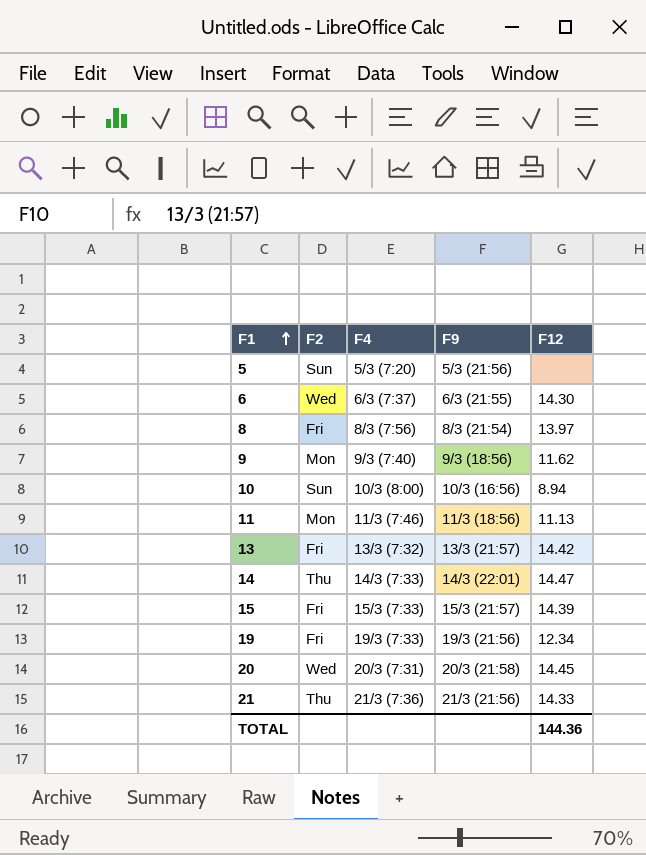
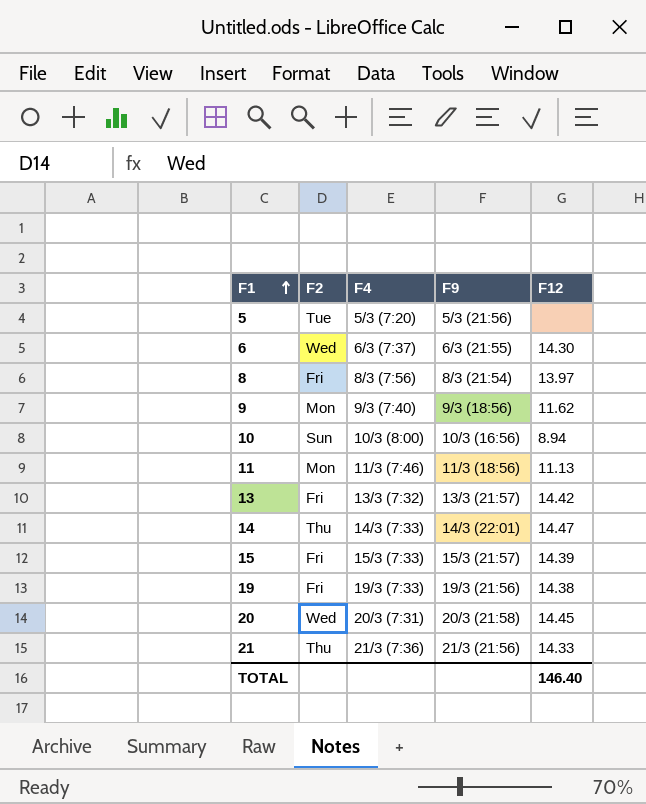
5 | F2: Sun -> Tue
19 | F12: 12.34 -> 14.38
TOTAL | F12: 144.36 -> 146.40

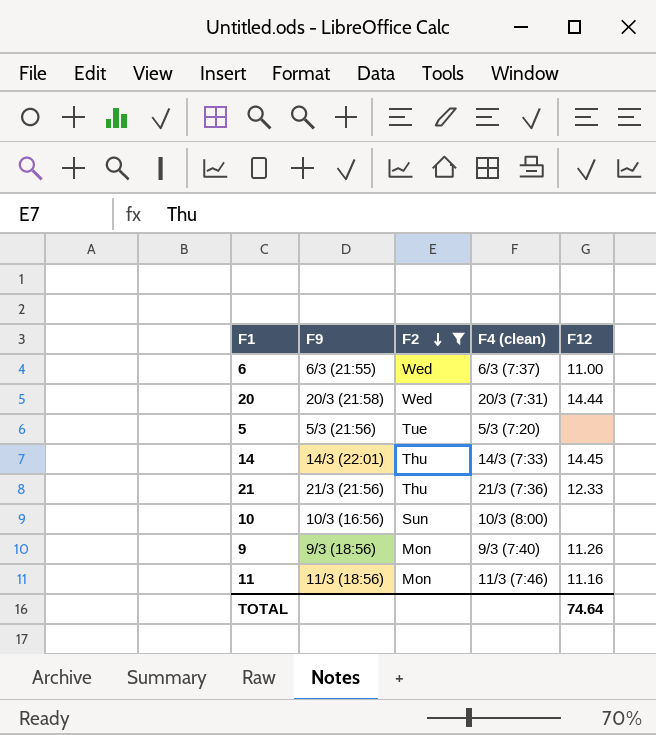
filter: none -> F2 != Fri
row order: F1 ascending -> F2 descending
column F9 | position: 4 -> 2
column name: F4 -> F4 (clean)
6 | F12: 14.30 -> 11.00
20 | F12: 14.45 -> 14.44
14 | F12: 14.47 -> 14.45
21 | F12: 14.33 -> 12.33
10 | F12: 8.94 -> none
9 | F12: 11.62 -> 11.26
11 | F12: 11.13 -> 11.16
TOTAL | F12: 146.40 -> 74.64

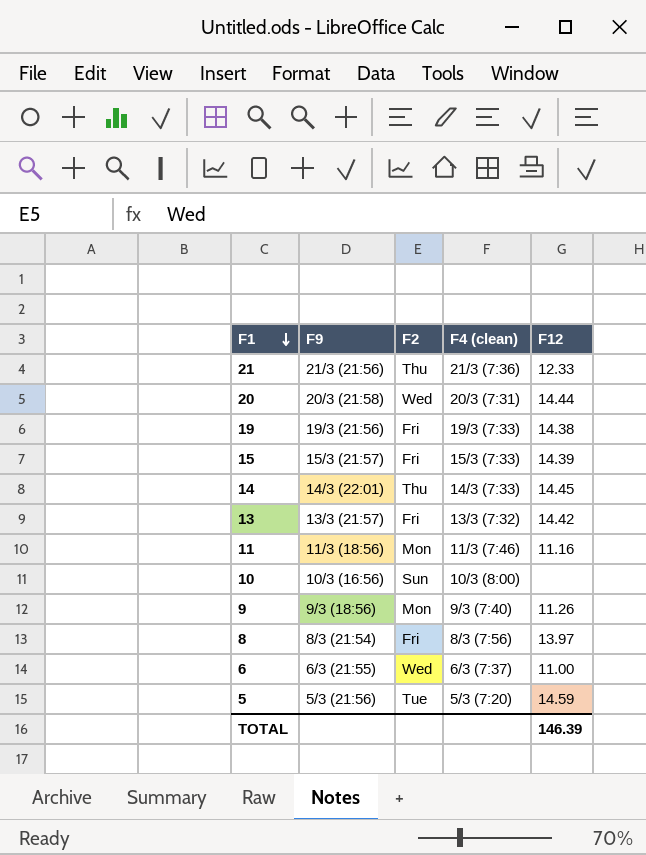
filter: F2 != Fri -> none
row order: F2 descending -> F1 descending
5 | F12: none -> 14.59
TOTAL | F12: 74.64 -> 146.39

